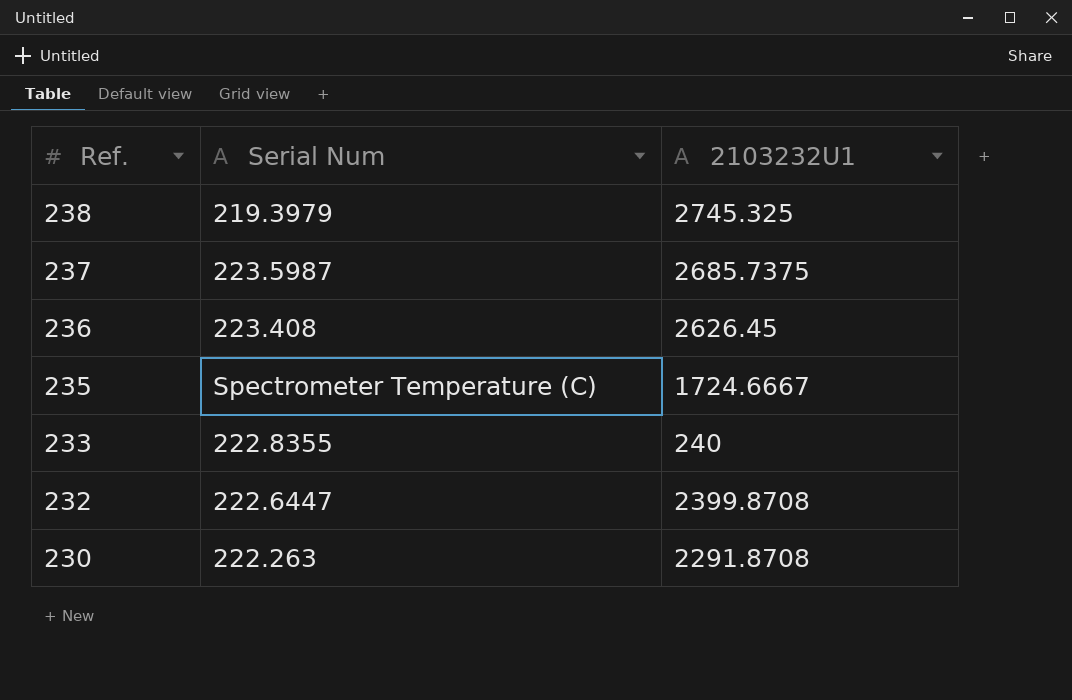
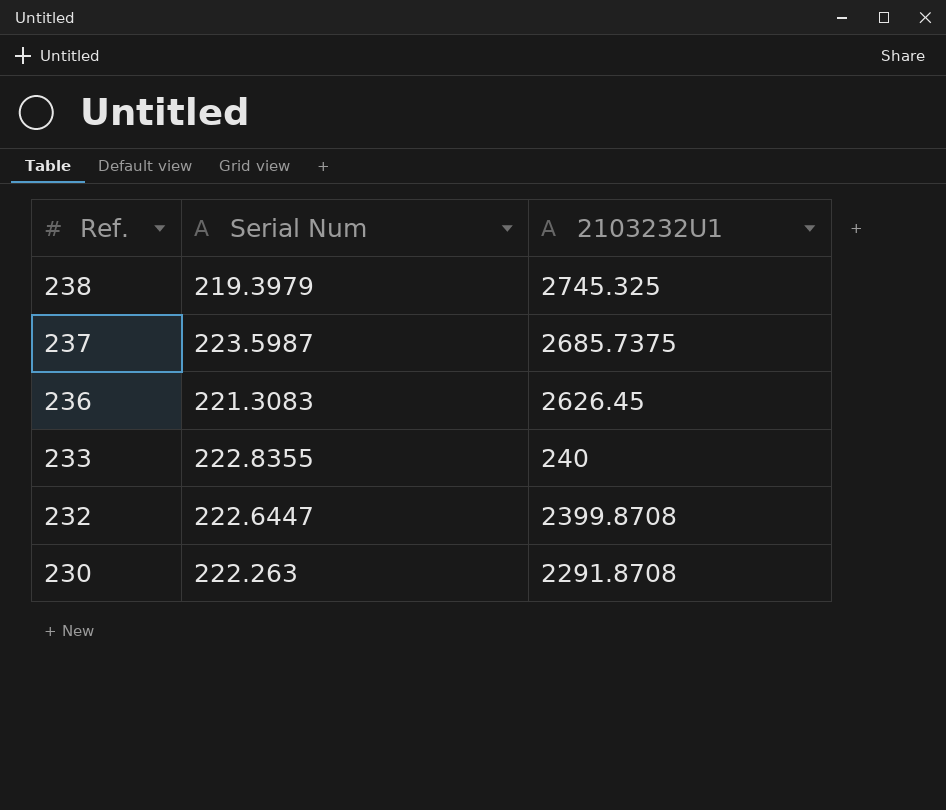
row 235: Spectrometer Temperature (C) | 1724.6667 -> none
236 | Serial Num: 223.408 -> 221.3083

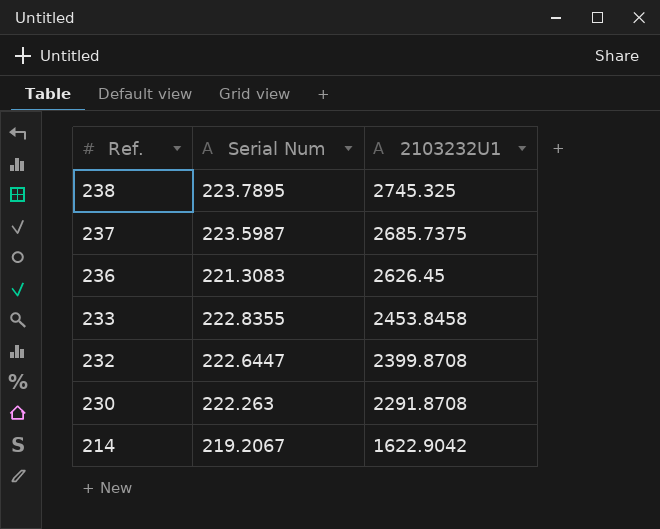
238 | Serial Num: 219.3979 -> 223.7895
233 | 2103232U1: 240 -> 2453.8458
row 214: none -> 219.2067 | 1622.9042

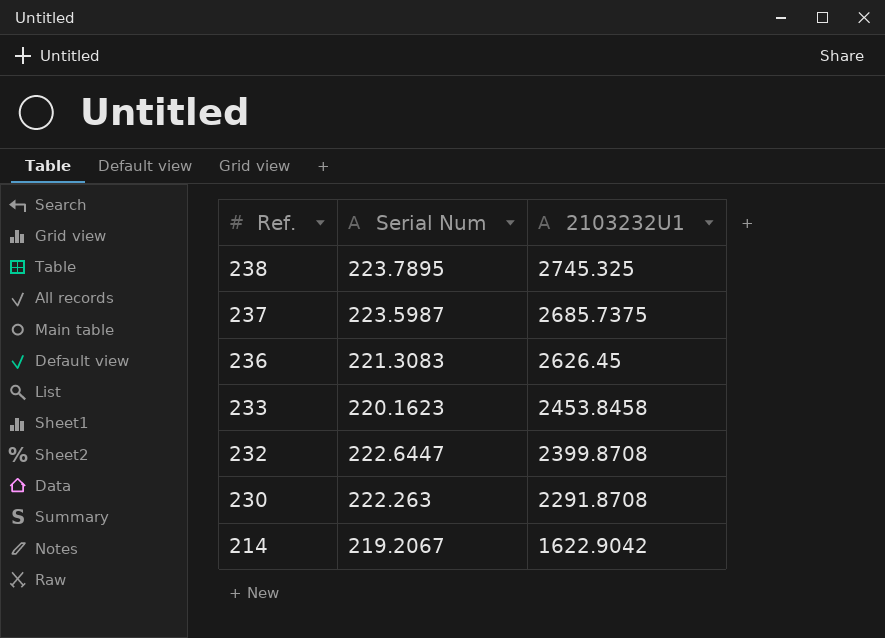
233 | Serial Num: 222.8355 -> 220.1623

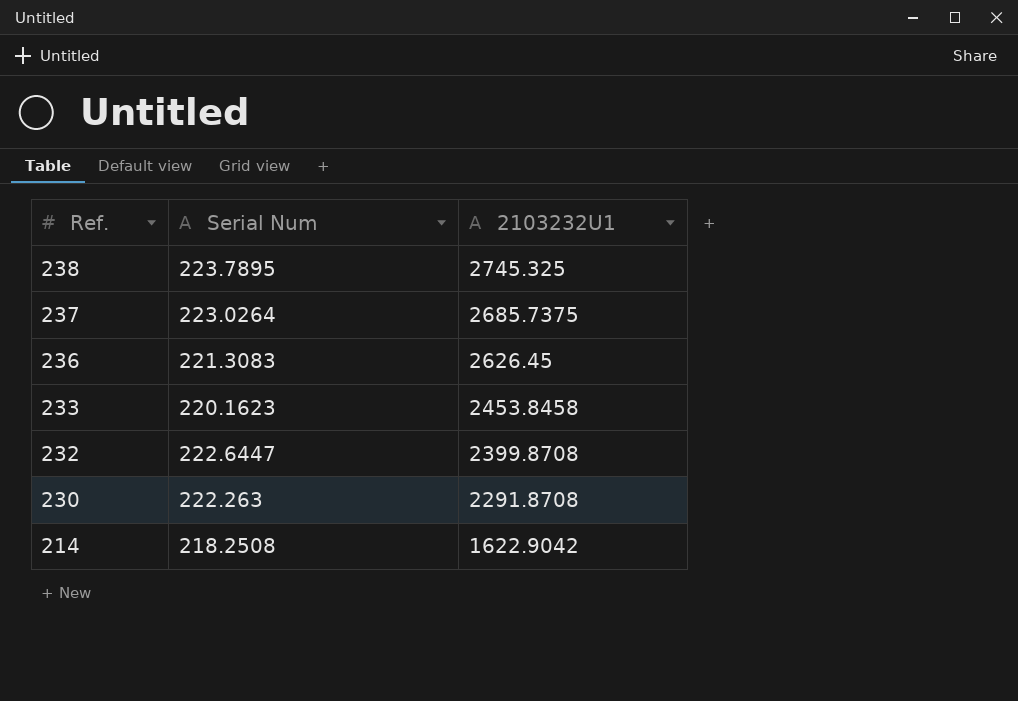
237 | Serial Num: 223.5987 -> 223.0264
214 | Serial Num: 219.2067 -> 218.2508

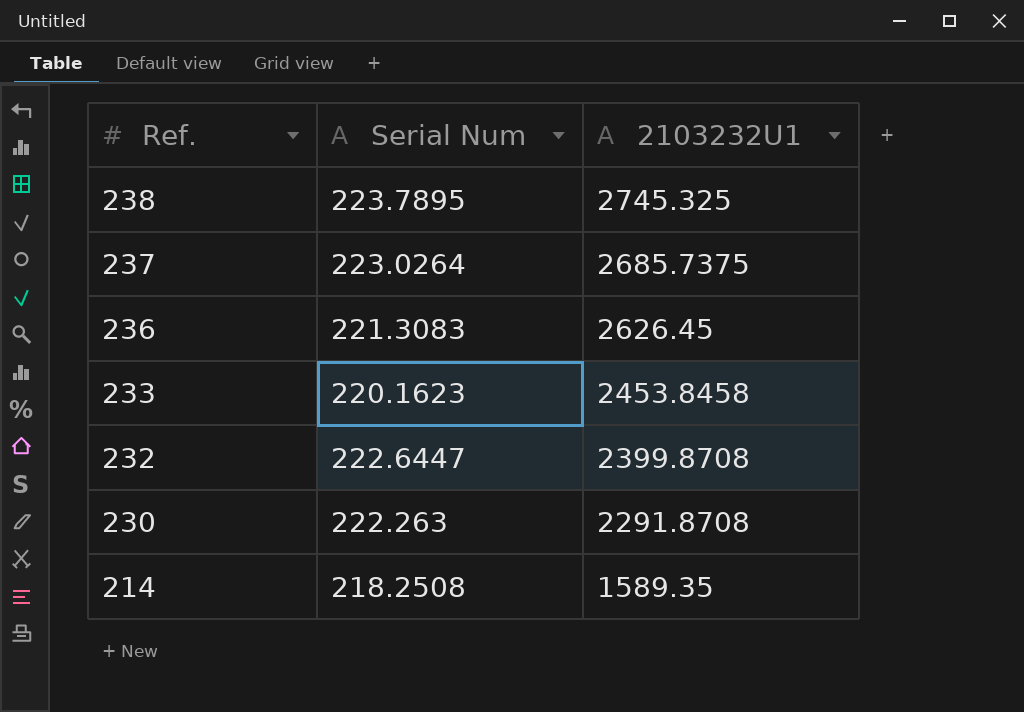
214 | 2103232U1: 1622.9042 -> 1589.35

